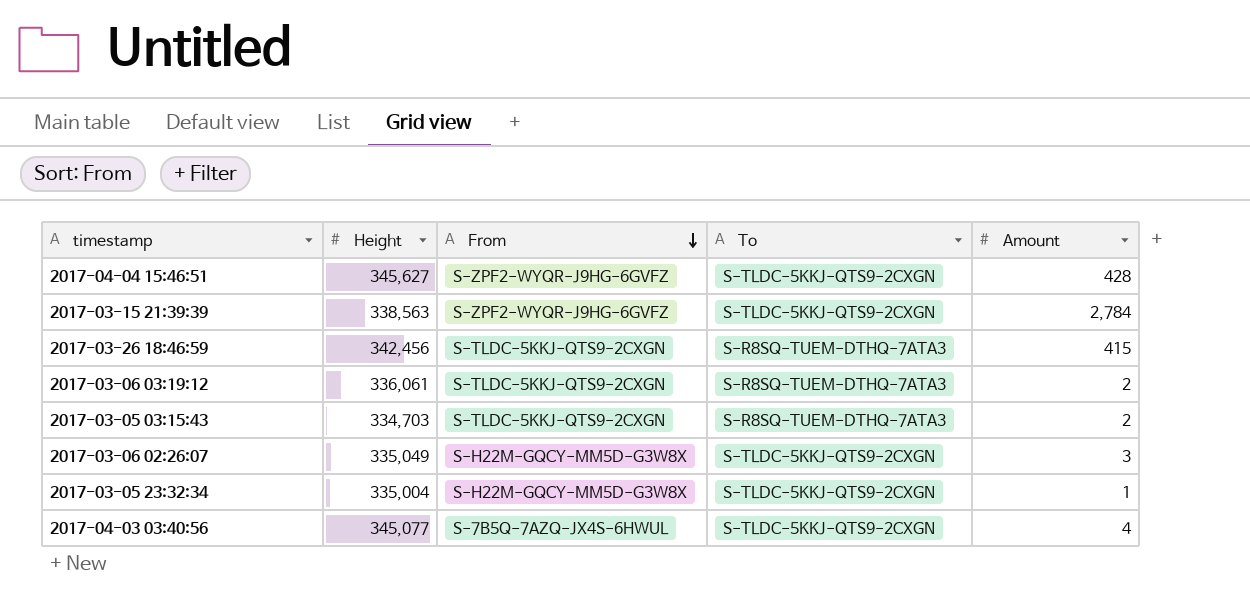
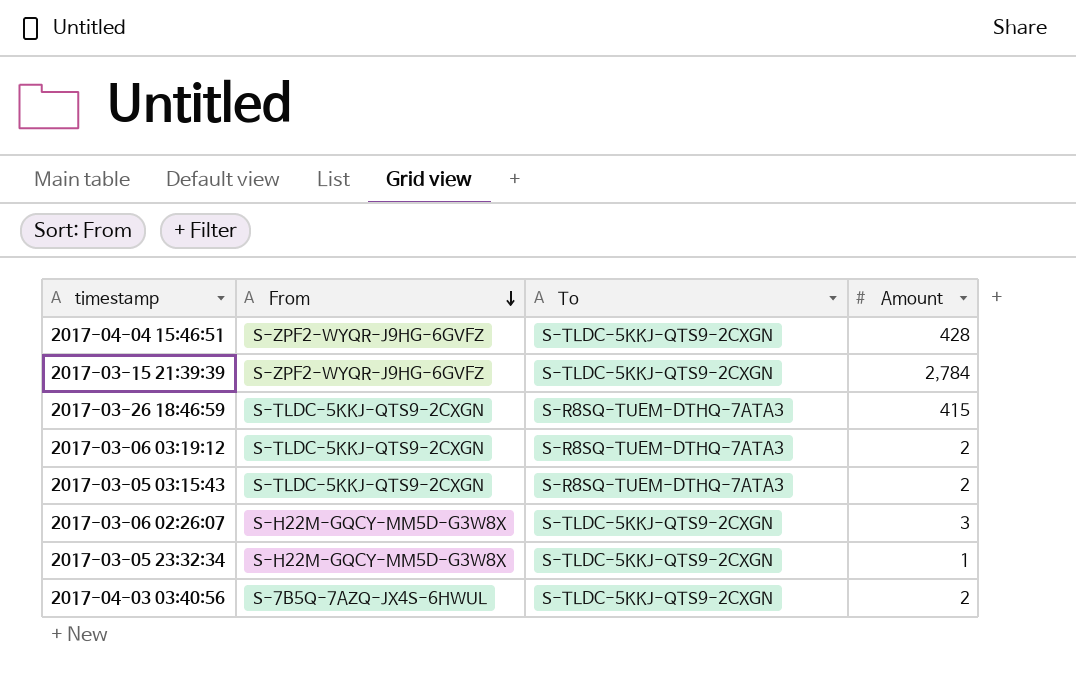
column Height | position: 2 -> none
2017-04-03 03:40:56 | Amount: 4 -> 2

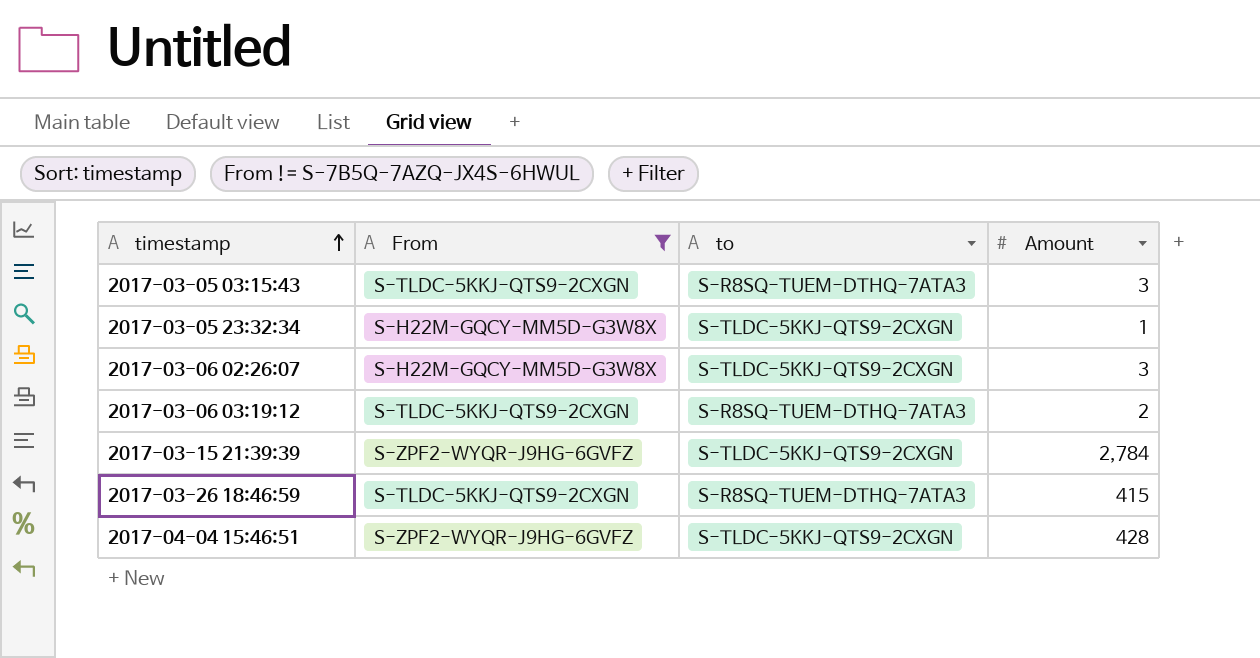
filter: none -> From != S-7B5Q-7AZQ-JX4S-6HWUL
row order: From descending -> timestamp ascending
column name: To -> to
2017-03-05 03:15:43 | Amount: 2 -> 3

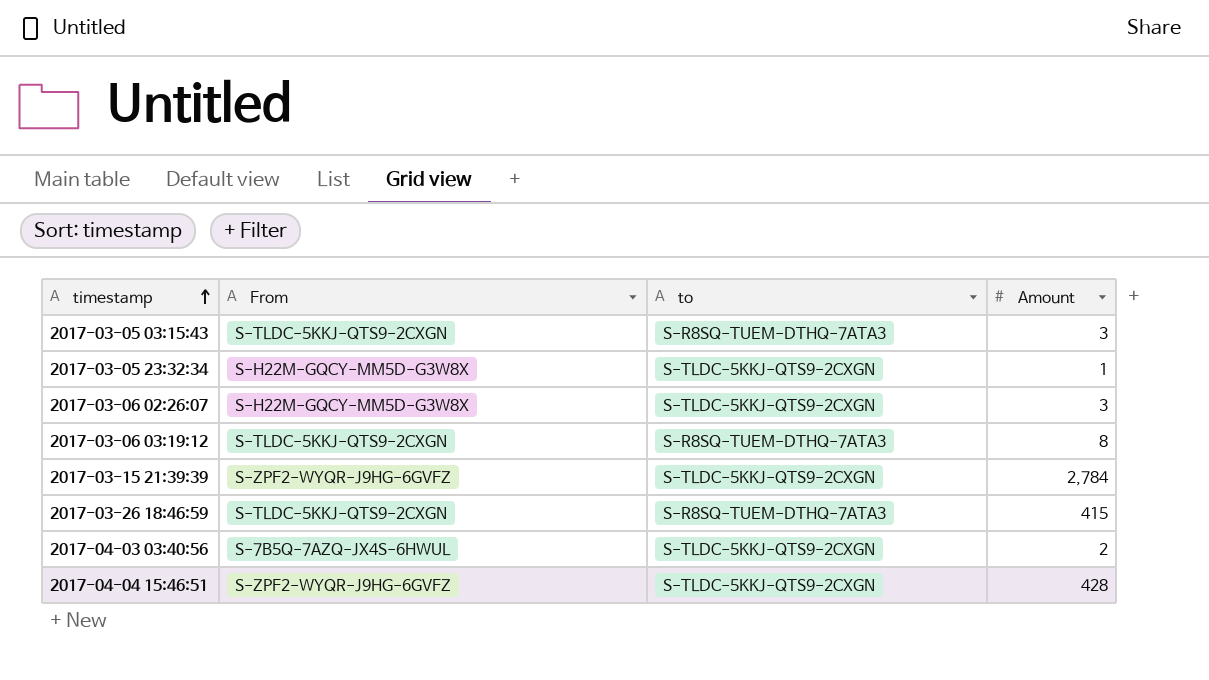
filter: From != S-7B5Q-7AZQ-JX4S-6HWUL -> none
2017-03-06 03:19:12 | Amount: 2 -> 8

